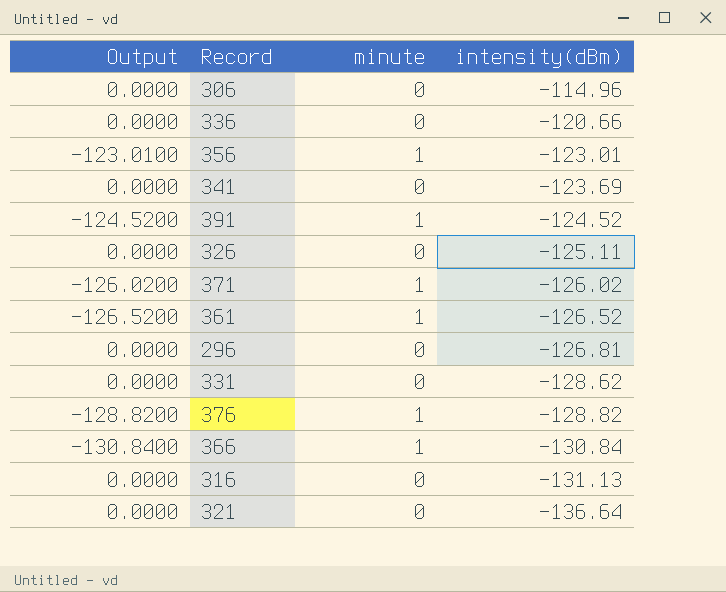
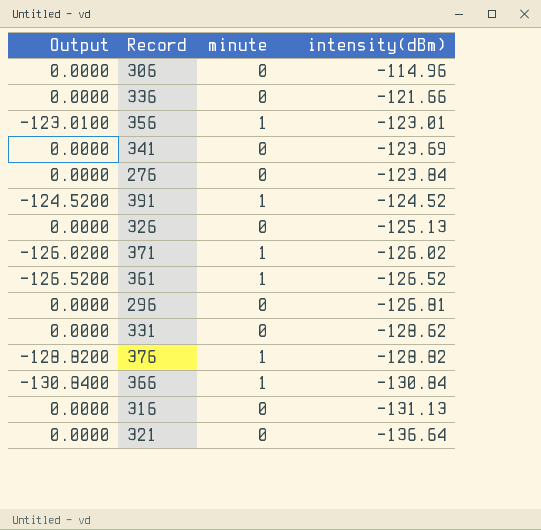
336 | intensity(dBm): -120.66 -> -121.66
row 276: none -> 0.0000 | 0 | -123.84
326 | intensity(dBm): -125.11 -> -125.13

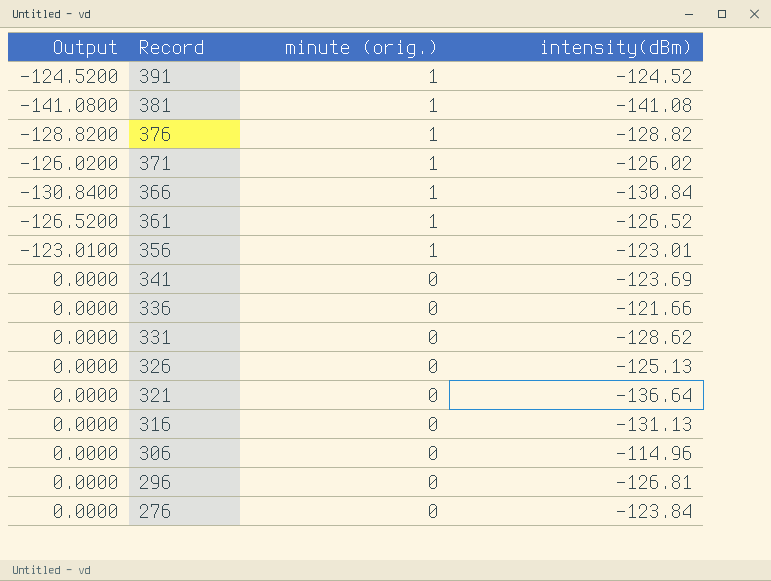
row order: intensity(dBm) descending -> Record descending
column name: minute -> minute (orig.)
row 381: none -> -141.0800 | 1 | -141.08

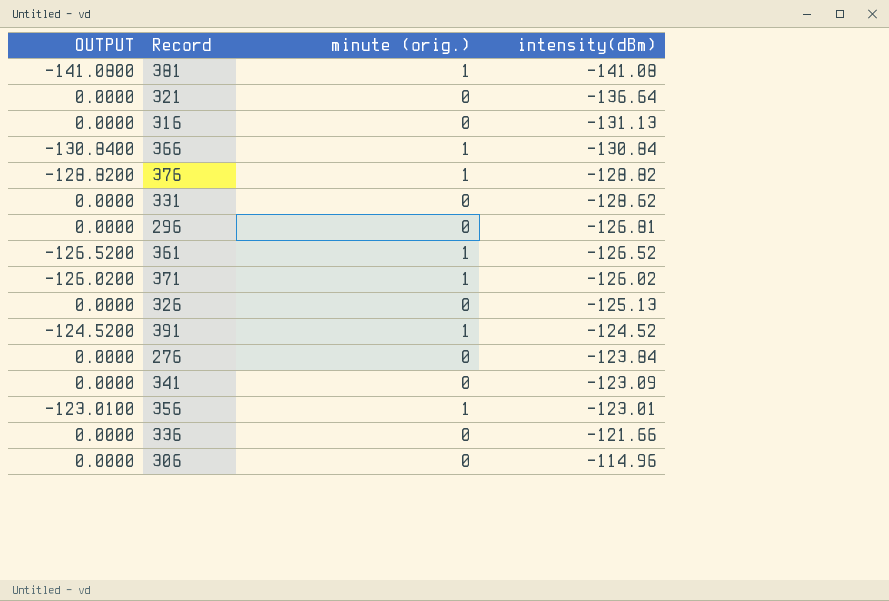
row order: Record descending -> intensity(dBm) ascending
column name: Output -> OUTPUT
341 | intensity(dBm): -123.69 -> -123.09

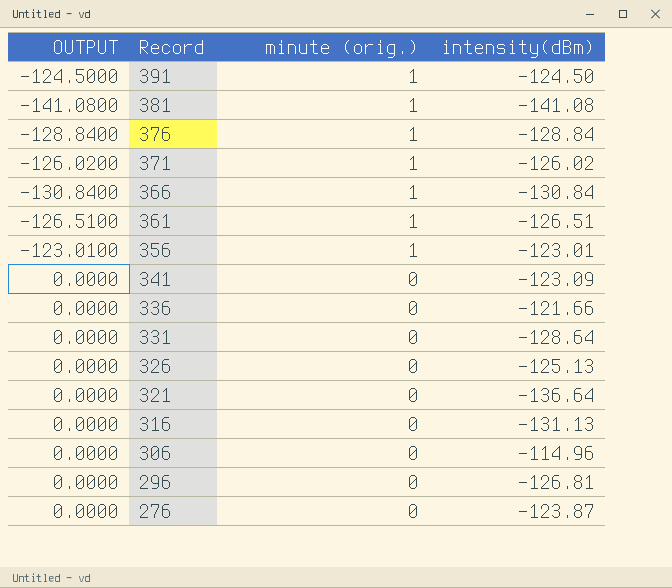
row order: intensity(dBm) ascending -> Record descending
391 | OUTPUT: -124.5200 -> -124.5000
391 | intensity(dBm): -124.52 -> -124.50
376 | OUTPUT: -128.8200 -> -128.8400
376 | intensity(dBm): -128.82 -> -128.84
361 | OUTPUT: -126.5200 -> -126.5100
361 | intensity(dBm): -126.52 -> -126.51
331 | intensity(dBm): -128.62 -> -128.64
276 | intensity(dBm): -123.84 -> -123.87

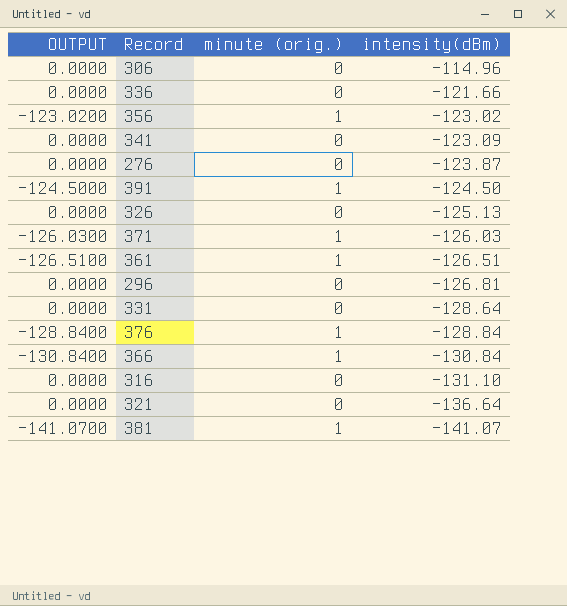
row order: Record descending -> intensity(dBm) descending
356 | OUTPUT: -123.0100 -> -123.0200
356 | intensity(dBm): -123.01 -> -123.02
371 | OUTPUT: -126.0200 -> -126.0300
371 | intensity(dBm): -126.02 -> -126.03
316 | intensity(dBm): -131.13 -> -131.10
381 | OUTPUT: -141.0800 -> -141.0700
381 | intensity(dBm): -141.08 -> -141.07

